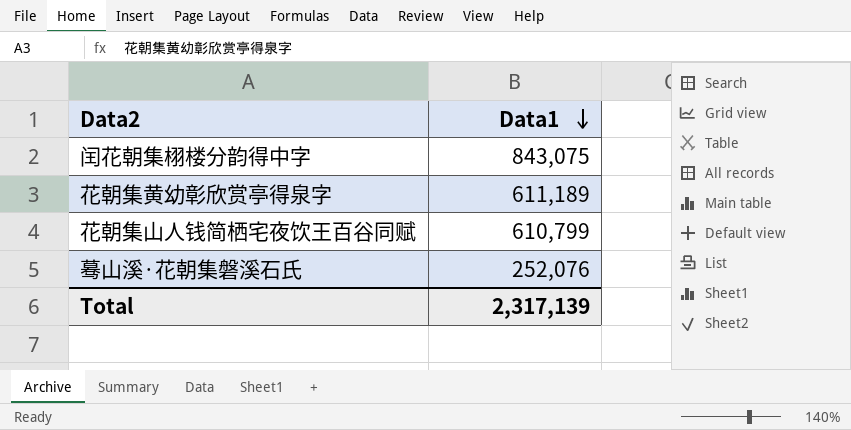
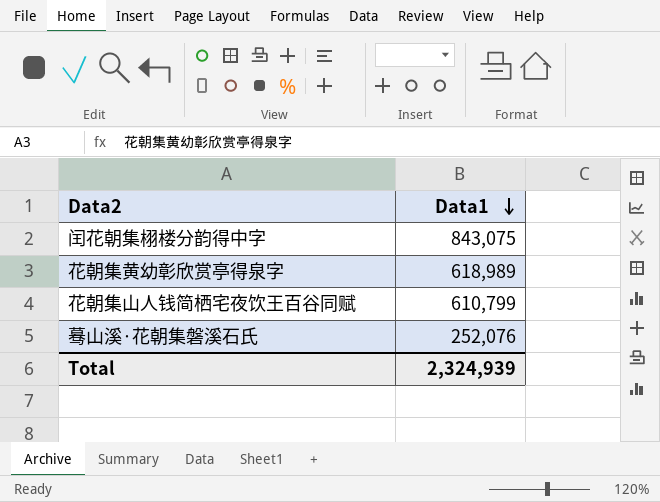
花朝集黄幼彰欣赏亭得泉字 | Data1: 611,189 -> 618,989
Total | Data1: 2,317,139 -> 2,324,939

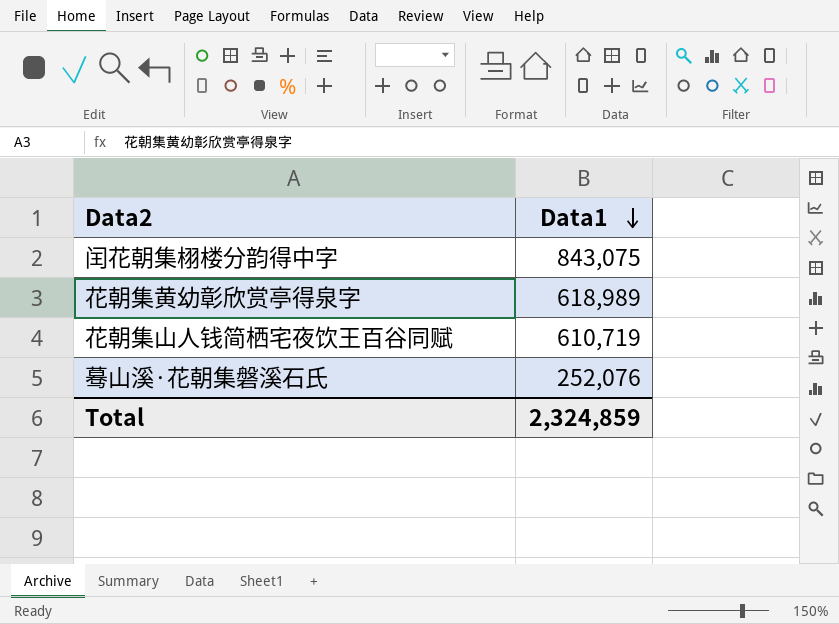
花朝集山人钱简栖宅夜饮王百谷同赋 | Data1: 610,799 -> 610,719
Total | Data1: 2,324,939 -> 2,324,859

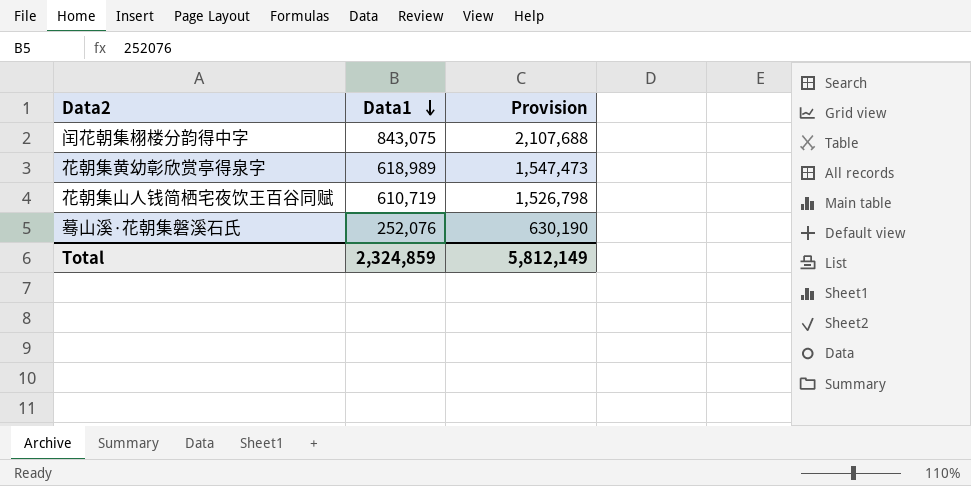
column Provision | formula: none -> [Data1] * 2.5

